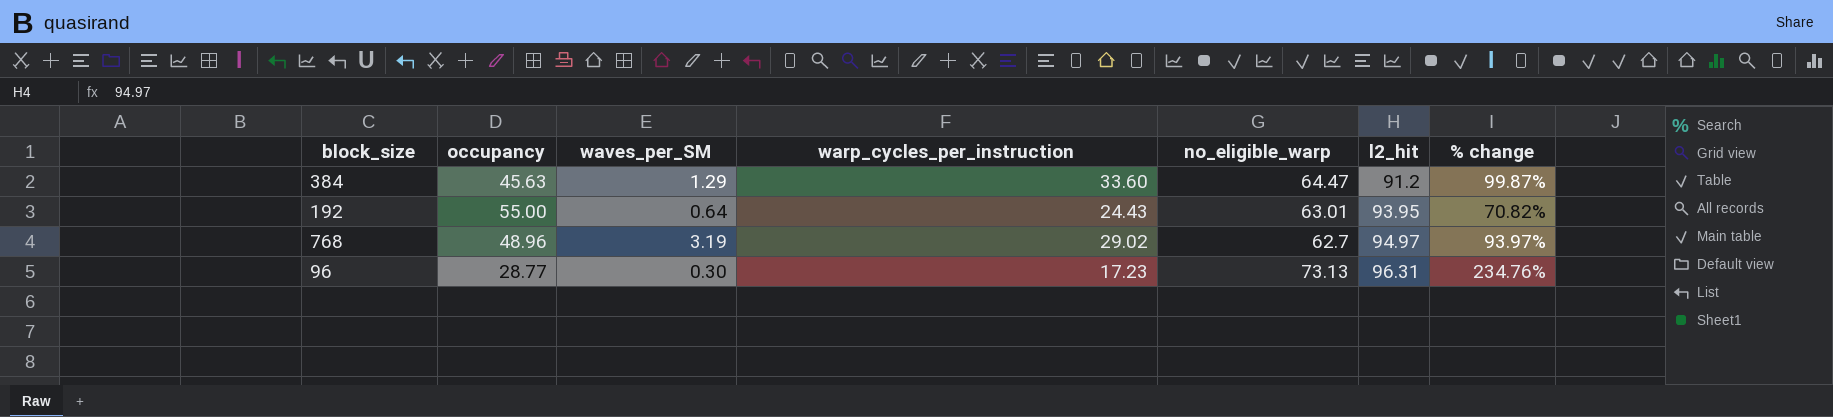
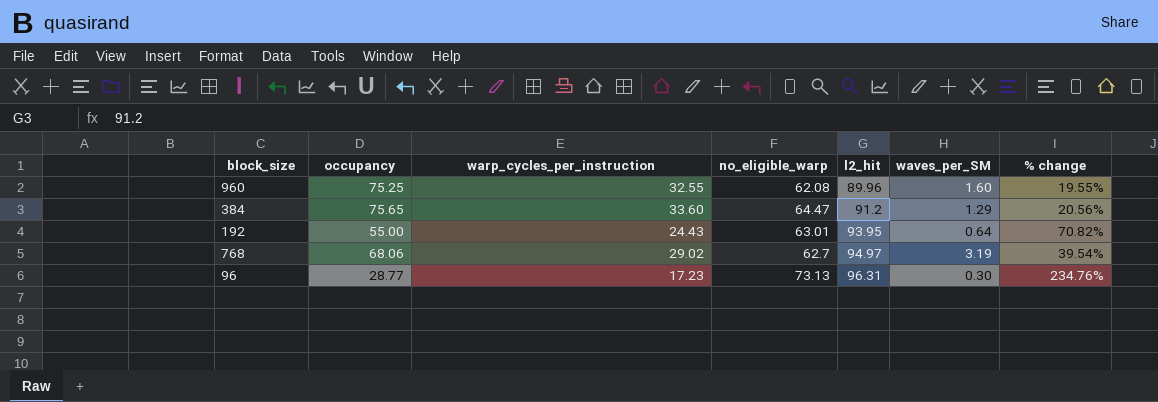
column waves_per_SM | position: 3 -> 6
row 960: none -> 75.25 | 32.55 | 62.08 | 89.96 | 1.60 | 19.55%
384 | occupancy: 45.63 -> 75.65
384 | % change: 99.87% -> 20.56%
768 | occupancy: 48.96 -> 68.06
768 | % change: 93.97% -> 39.54%

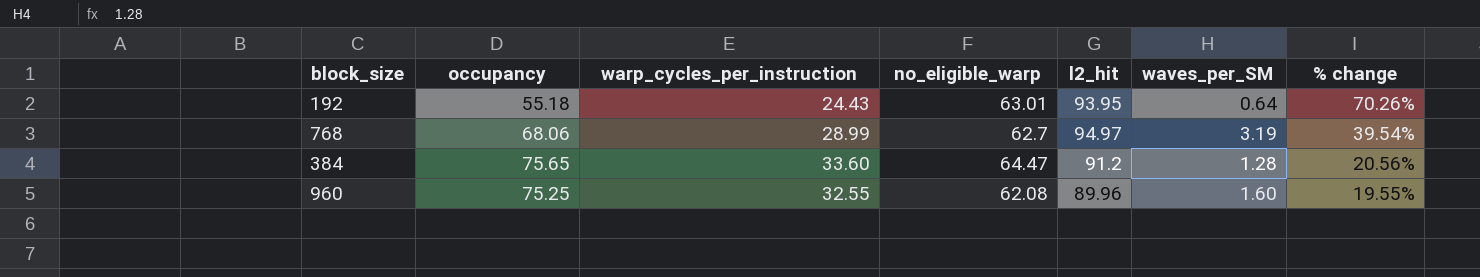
row order: l2_hit ascending -> % change descending
row 96: 28.77 | 17.23 | 73.13 | 96.31 | 0.30 | 234.76% -> none
192 | occupancy: 55.00 -> 55.18
192 | % change: 70.82% -> 70.26%
768 | warp_cycles_per_instruction: 29.02 -> 28.99
384 | waves_per_SM: 1.29 -> 1.28

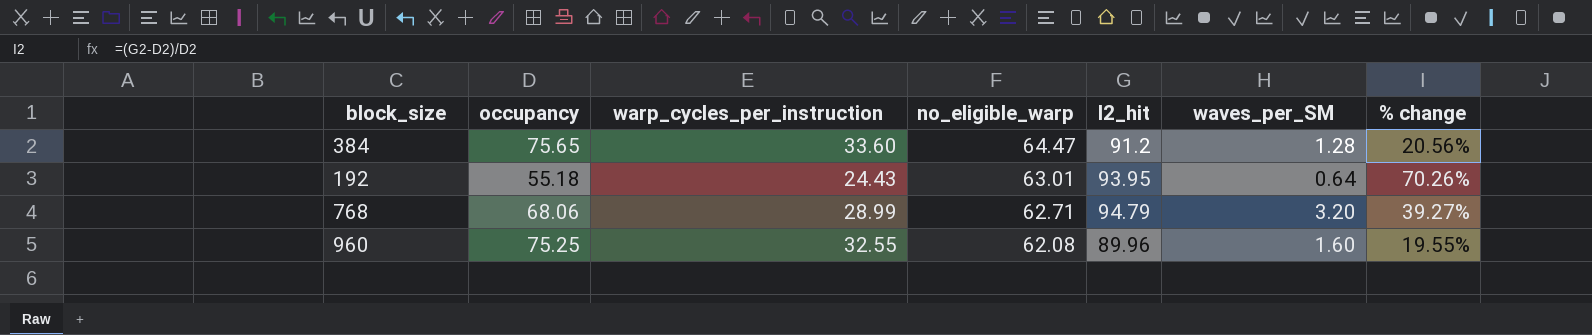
row order: % change descending -> no_eligible_warp descending
768 | no_eligible_warp: 62.7 -> 62.71
768 | l2_hit: 94.97 -> 94.79
768 | waves_per_SM: 3.19 -> 3.20
768 | % change: 39.54% -> 39.27%

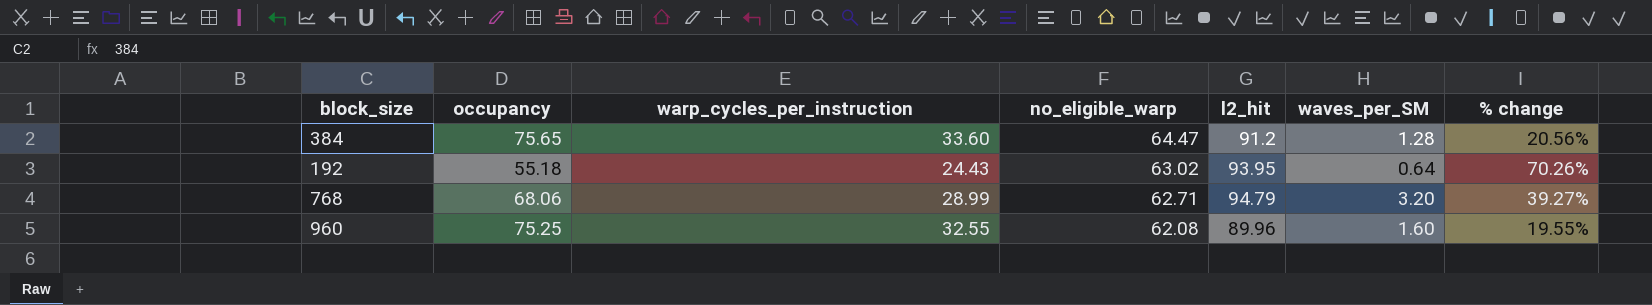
192 | no_eligible_warp: 63.01 -> 63.02

